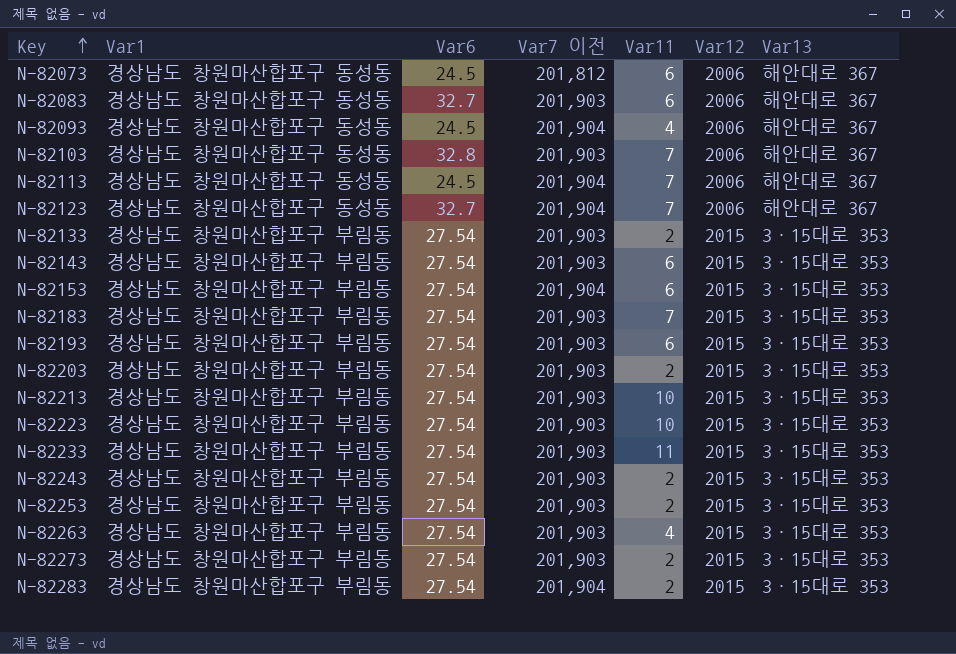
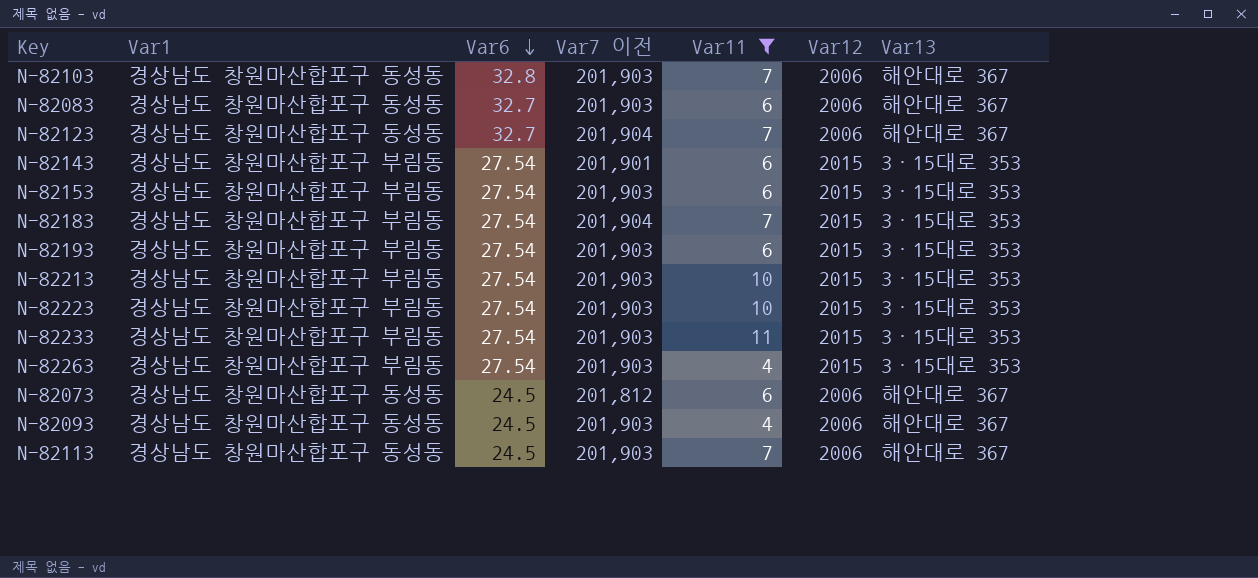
filter: none -> Var11 != 2
row order: Key ascending -> Var6 descending
N-82143 | Var7 이전: 201,903 -> 201,901
N-82153 | Var7 이전: 201,904 -> 201,903
N-82183 | Var7 이전: 201,903 -> 201,904
N-82093 | Var7 이전: 201,904 -> 201,903
N-82113 | Var7 이전: 201,904 -> 201,903

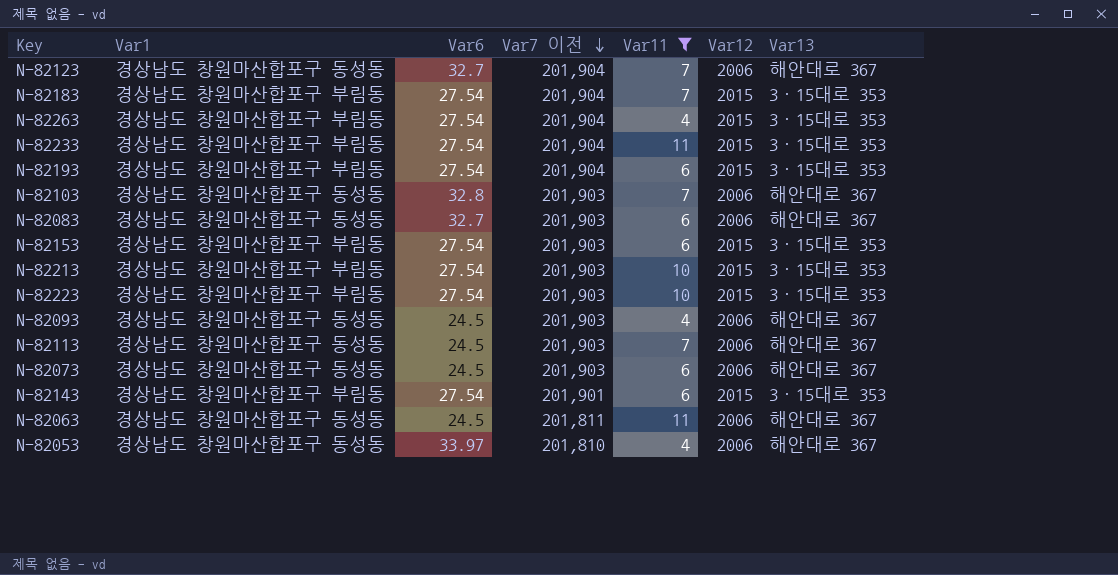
row order: Var6 descending -> Var7 이전 descending
N-82263 | Var7 이전: 201,903 -> 201,904
N-82233 | Var7 이전: 201,903 -> 201,904
N-82193 | Var7 이전: 201,903 -> 201,904
N-82073 | Var7 이전: 201,812 -> 201,903
row N-82063: none -> 경상남도 창원마산합포구 동성동 | 24.5 | 201,811 | 11 | 2006 | 해안대로 367
row N-82053: none -> 경상남도 창원마산합포구 동성동 | 33.97 | 201,810 | 4 | 2006 | 해안대로 367

